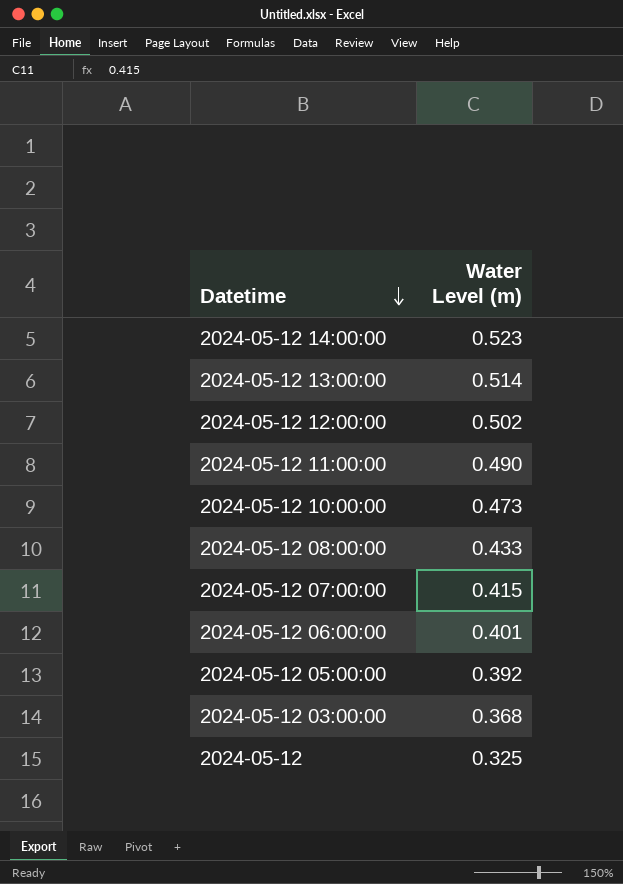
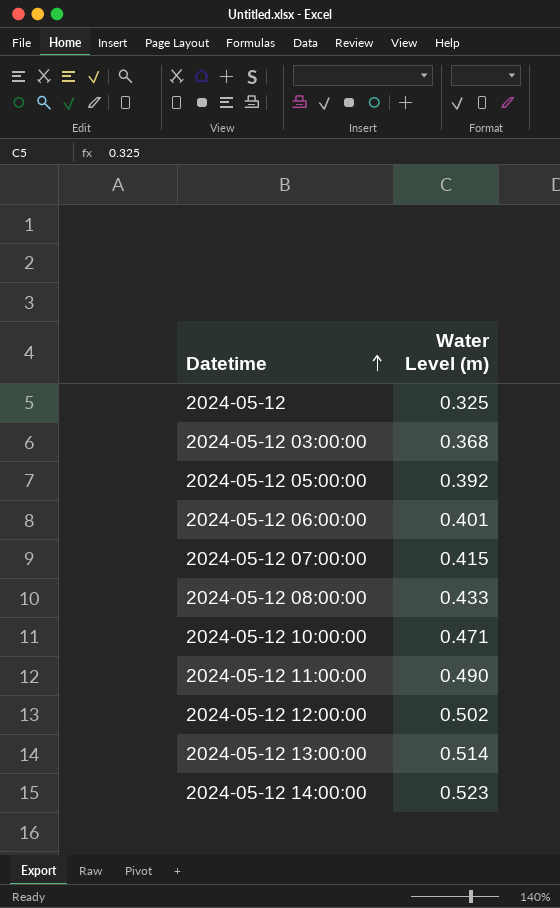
row order: Datetime descending -> Datetime ascending
2024-05-12 10:00:00 | Water Level (m): 0.473 -> 0.471

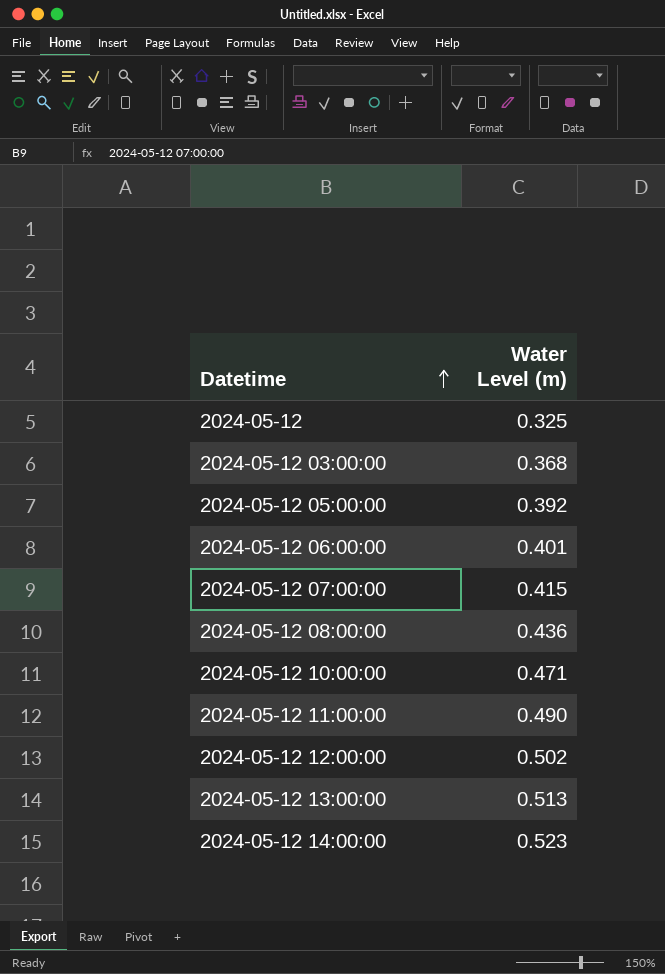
2024-05-12 08:00:00 | Water Level (m): 0.433 -> 0.436
2024-05-12 13:00:00 | Water Level (m): 0.514 -> 0.513

